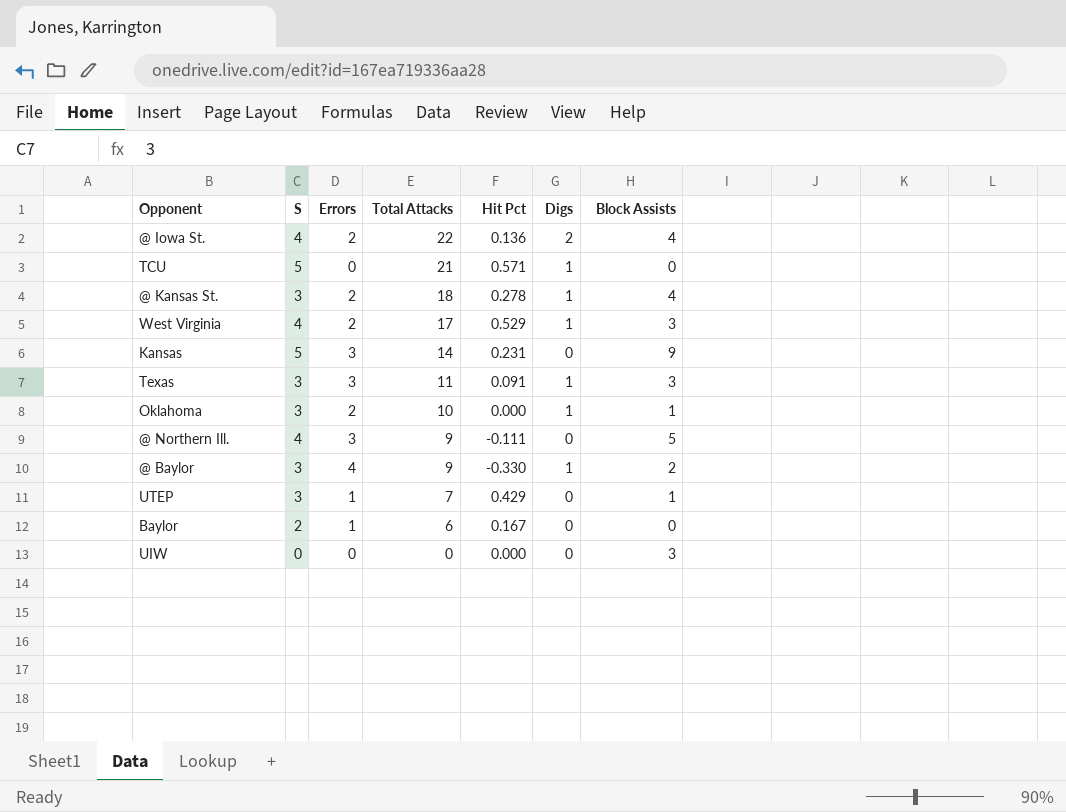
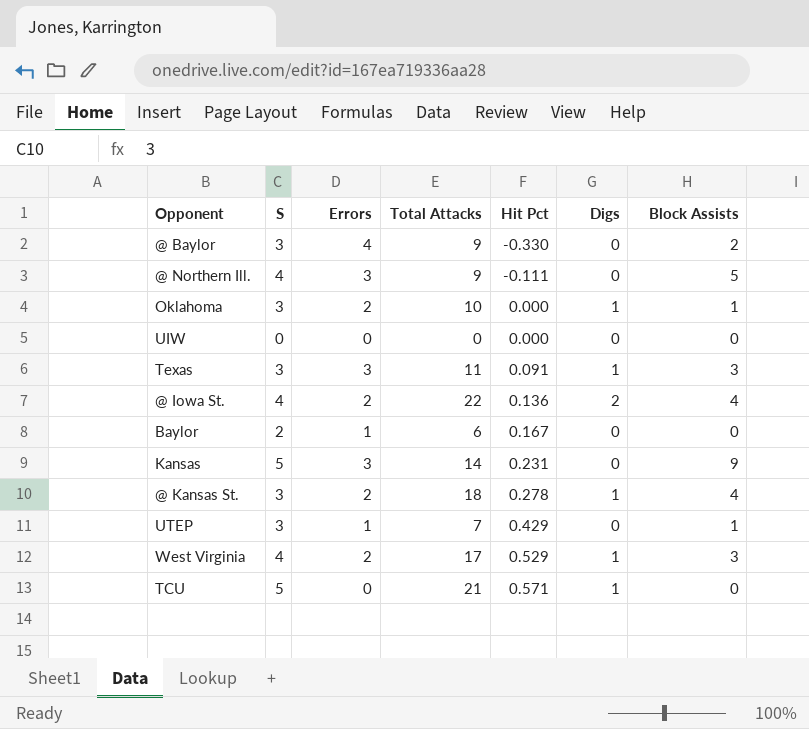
row order: Total Attacks descending -> Hit Pct ascending
@ Baylor | Digs: 1 -> 0
UIW | Block Assists: 3 -> 0

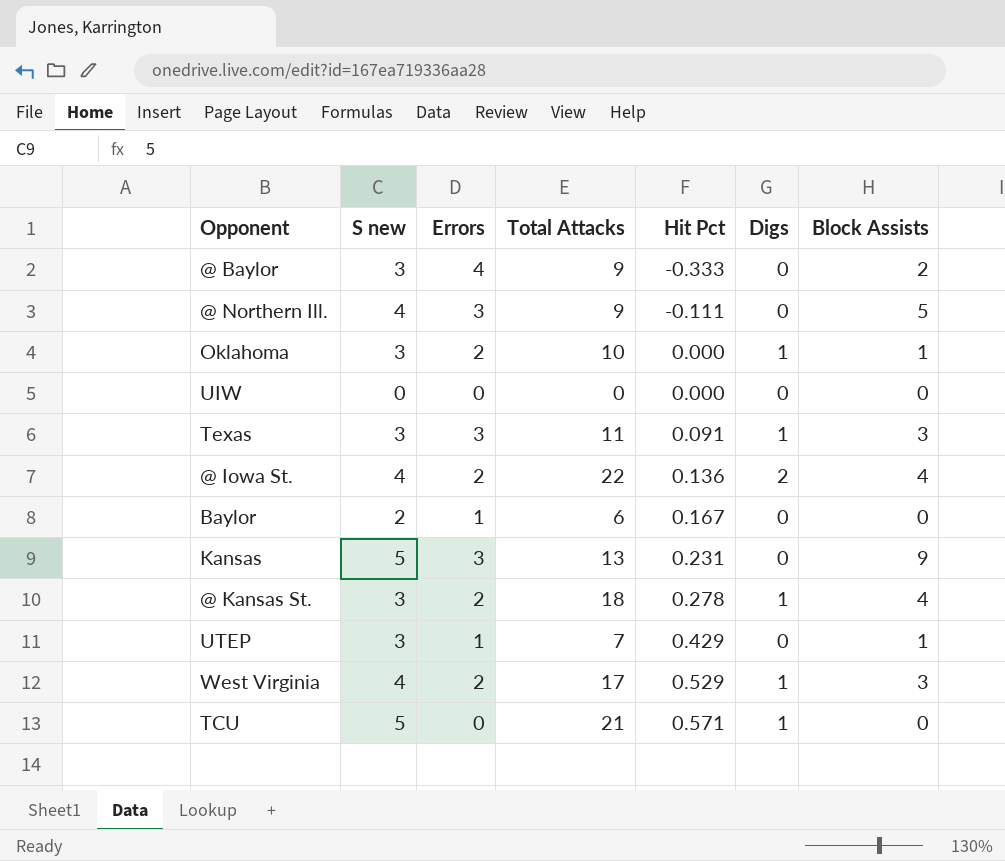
column name: S -> S new
@ Baylor | Hit Pct: -0.330 -> -0.333
Kansas | Total Attacks: 14 -> 13

